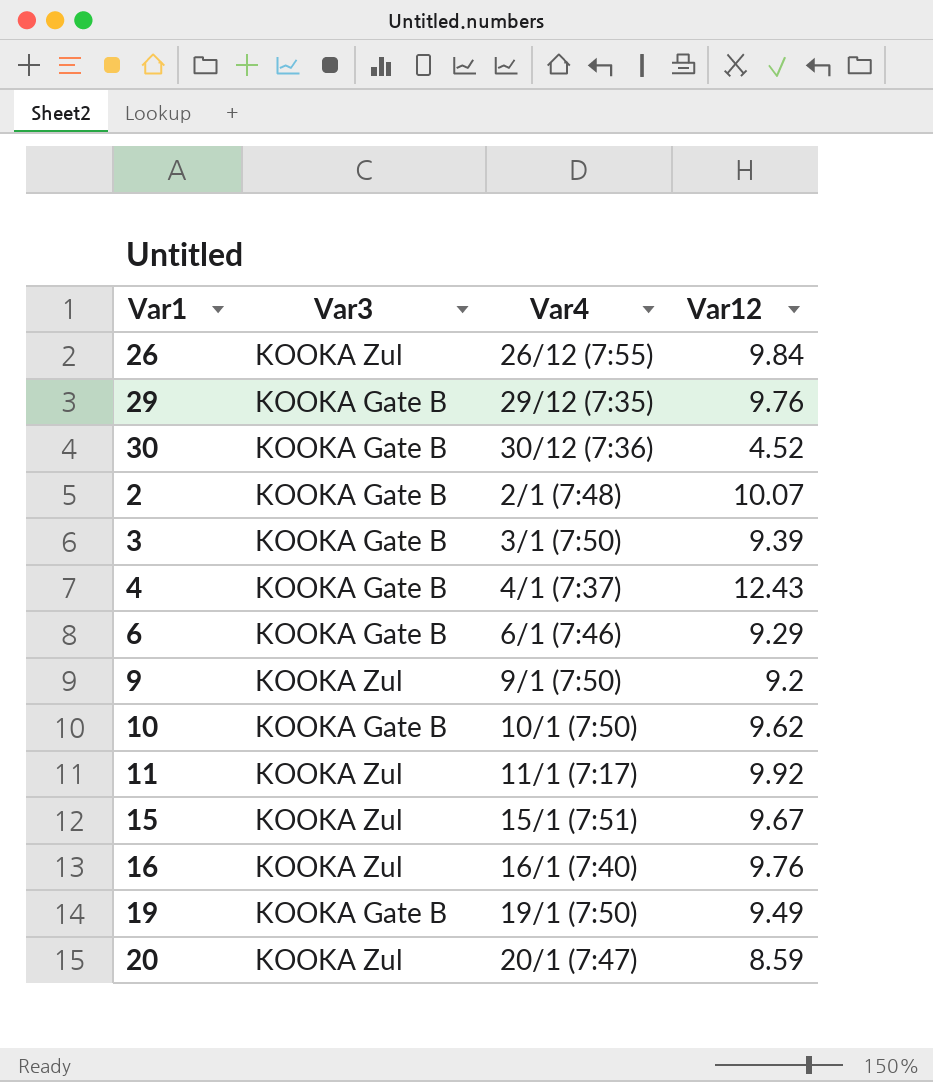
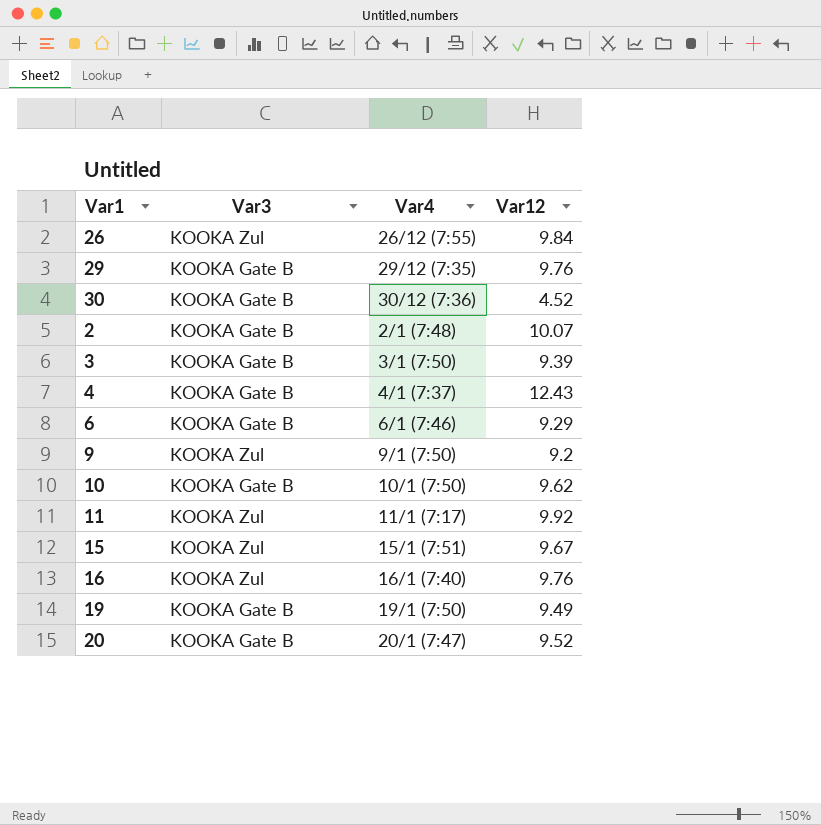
20 | Var3: KOOKA Zul -> KOOKA Gate B
20 | Var12: 8.59 -> 9.52

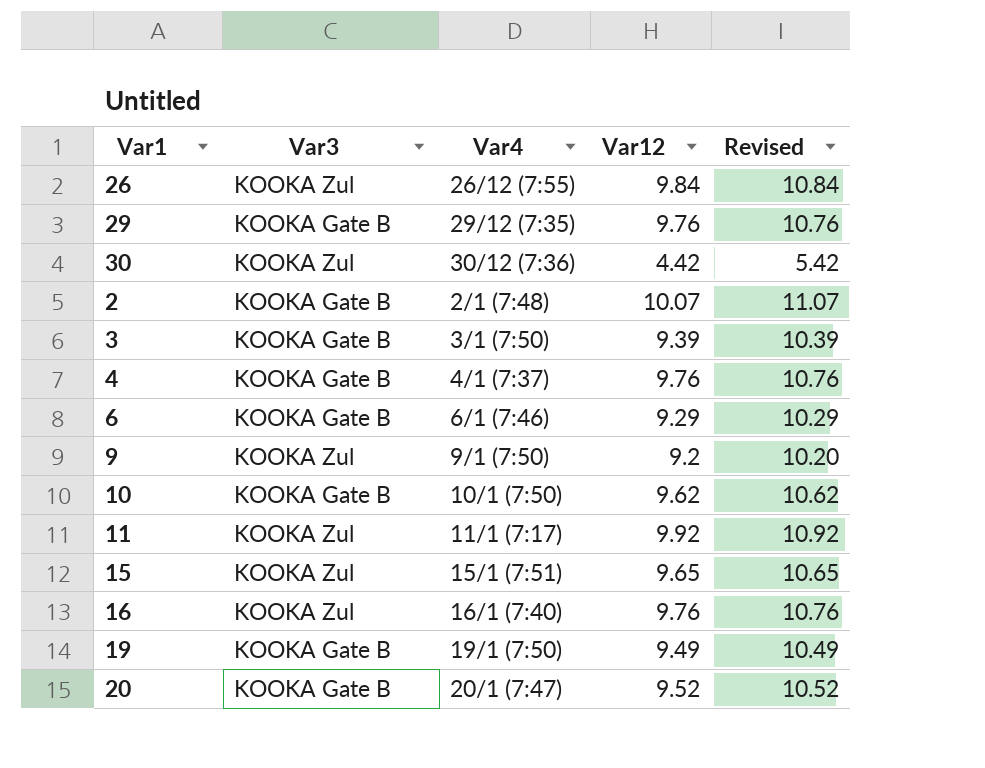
column Revised | formula: none -> [Var12] + 1
30 | Var3: KOOKA Gate B -> KOOKA Zul
30 | Var12: 4.52 -> 4.42
4 | Var12: 12.43 -> 9.76
15 | Var12: 9.67 -> 9.65

